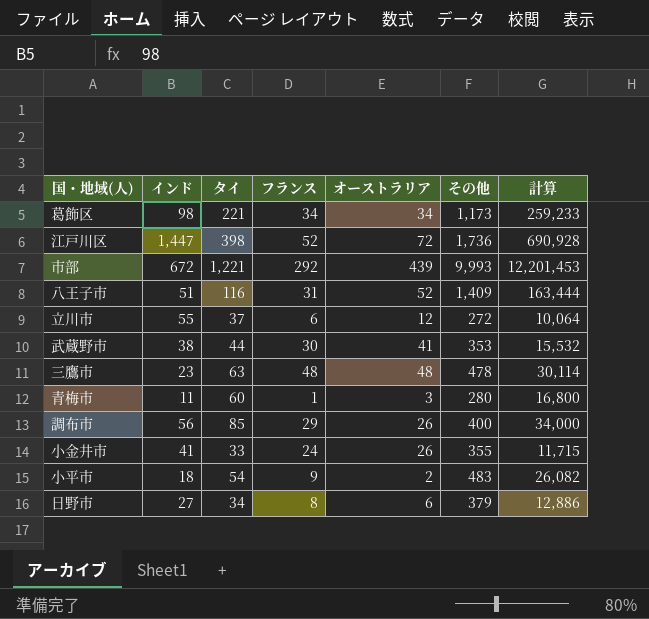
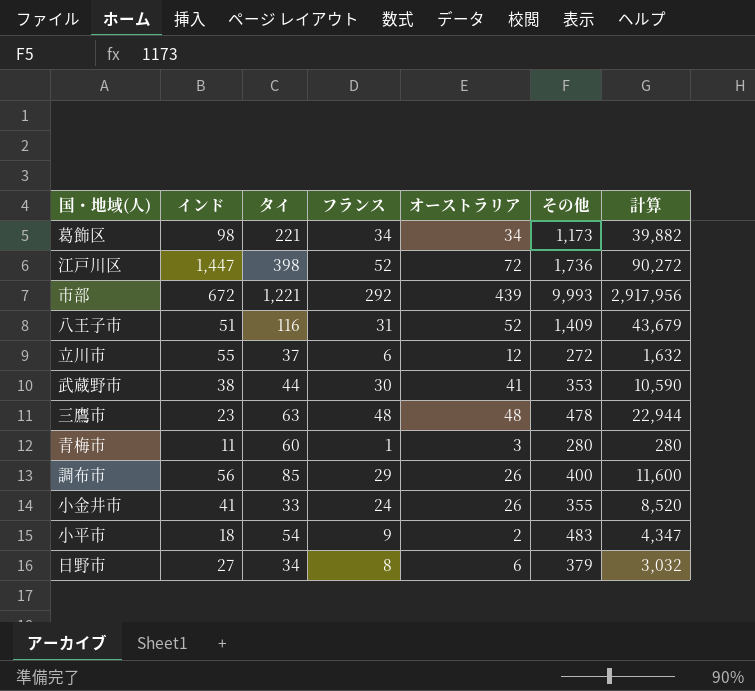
column 計算 | formula: [タイ] * [その他] -> [フランス] * [その他]

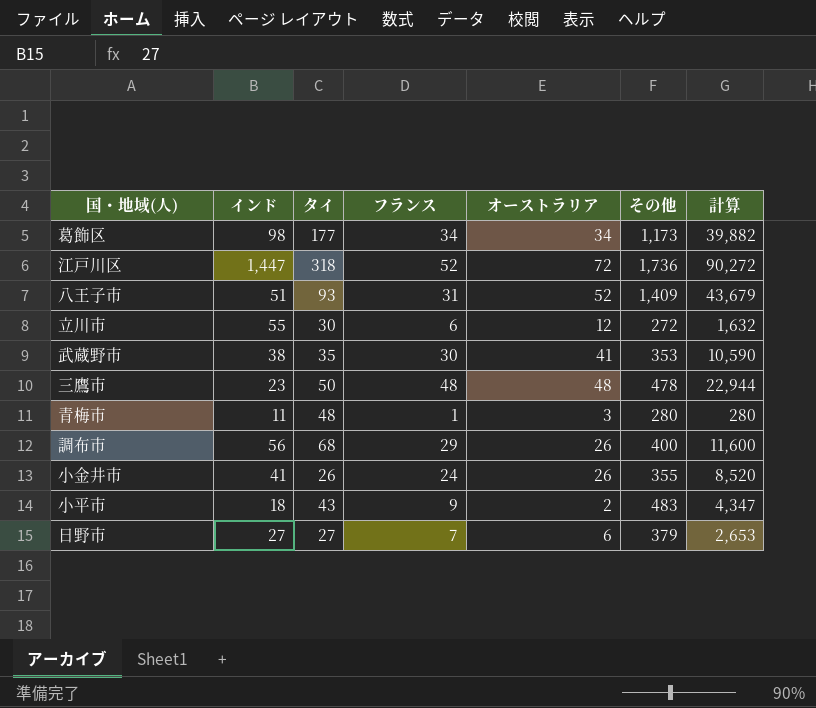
row 市部: 672 | 1,221 | 292 | 439 | 9,993 | 2,917,956 -> none
葛飾区 | タイ: 221 -> 177
江戸川区 | タイ: 398 -> 318
八王子市 | タイ: 116 -> 93
立川市 | タイ: 37 -> 30
武蔵野市 | タイ: 44 -> 35
三鷹市 | タイ: 63 -> 50
青梅市 | タイ: 60 -> 48
調布市 | タイ: 85 -> 68
小金井市 | タイ: 33 -> 26
小平市 | タイ: 54 -> 43
日野市 | タイ: 34 -> 27
日野市 | フランス: 8 -> 7
日野市 | 計算: 3,032 -> 2,653

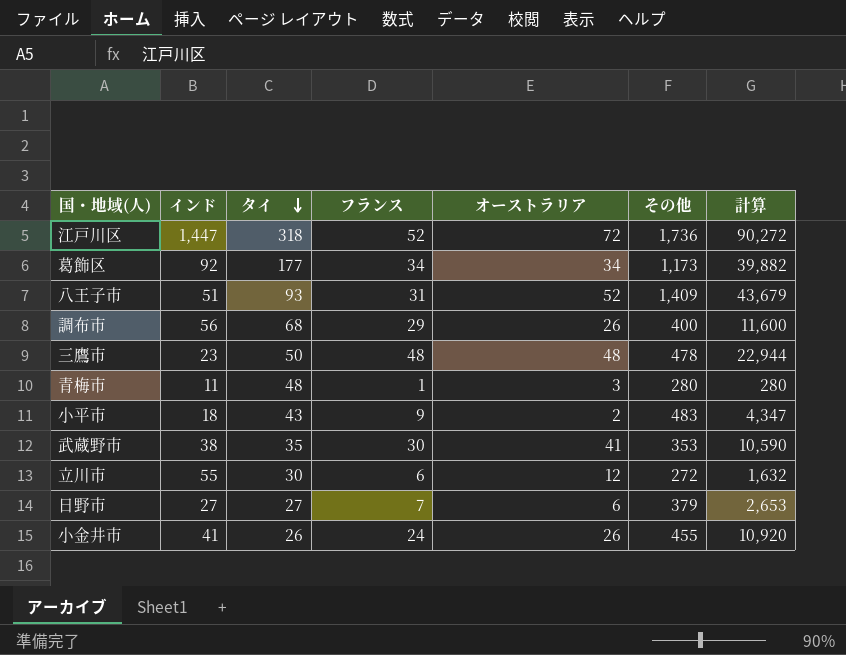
row order: none -> タイ descending
葛飾区 | インド: 98 -> 92
小金井市 | その他: 355 -> 455
小金井市 | 計算: 8,520 -> 10,920

